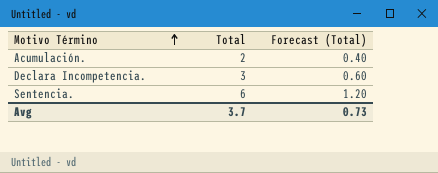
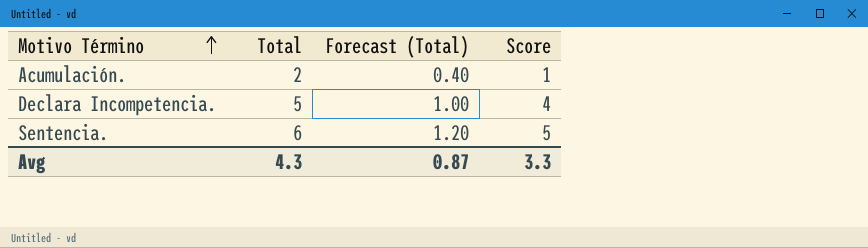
column Score | formula: none -> [Total] - 1
Declara Incompetencia. | Total: 3 -> 5
Declara Incompetencia. | Forecast (Total): 0.60 -> 1.00
Avg | Total: 3.7 -> 4.3
Avg | Forecast (Total): 0.73 -> 0.87

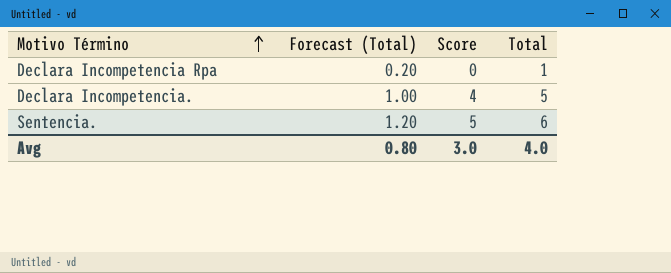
column Total | position: 2 -> 4
row Acumulación.: 2 | 0.40 | 1 -> none
row Declara Incompetencia Rpa: none -> 0.20 | 0 | 1
Avg | Forecast (Total): 0.87 -> 0.80
Avg | Score: 3.3 -> 3.0
Avg | Total: 4.3 -> 4.0

